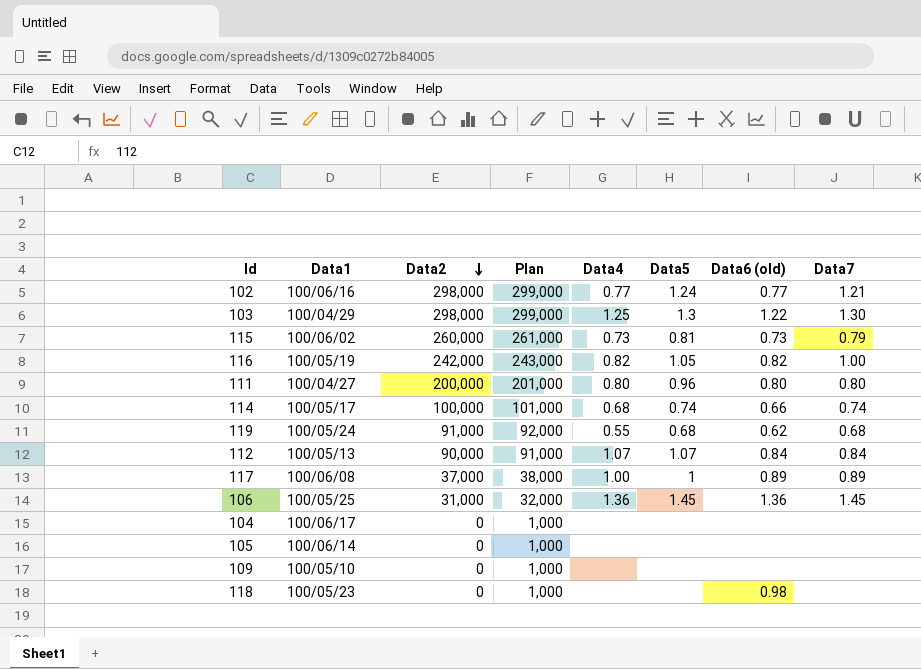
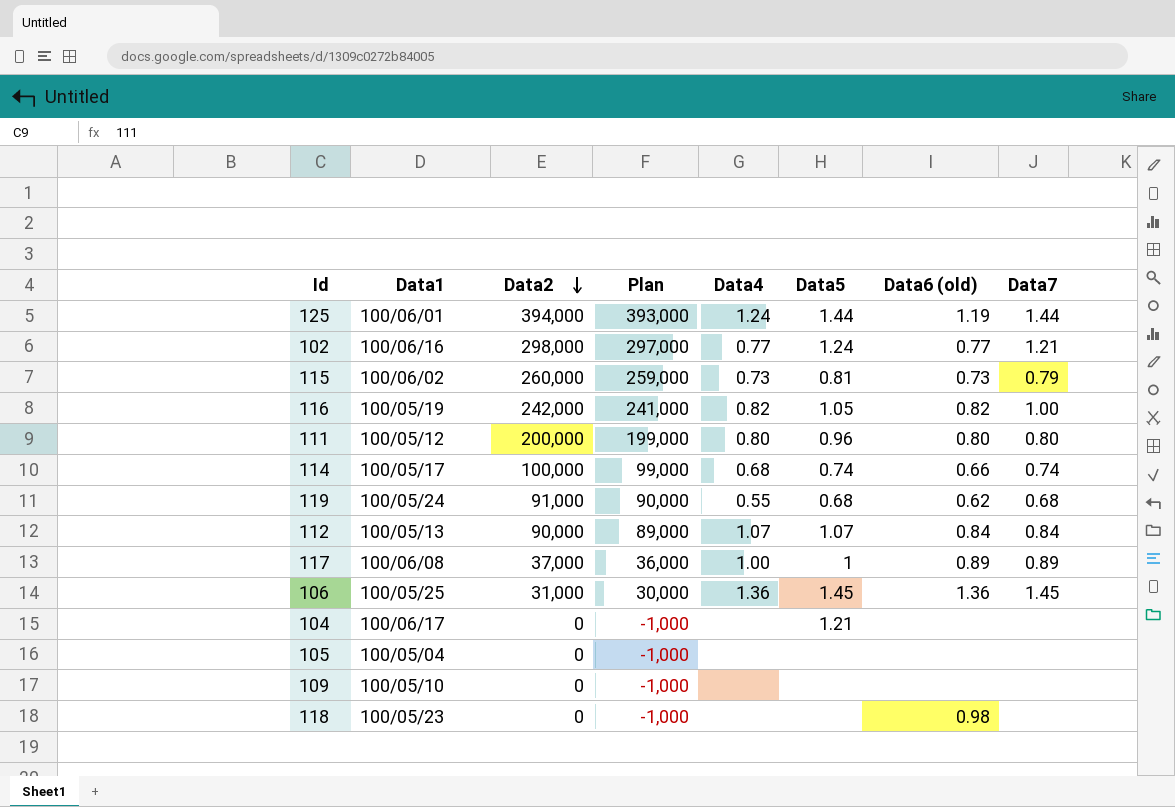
column Plan | formula: [Data2] + 1000 -> [Data2] - 1000
row 103: 100/04/29 | 298,000 | 299,000 | 1.25 | 1.3 | 1.22 | 1.30 -> none
row 125: none -> 100/06/01 | 394,000 | 393,000 | 1.24 | 1.44 | 1.19 | 1.44
111 | Data1: 100/04/27 -> 100/05/12
104 | Data5: none -> 1.21
105 | Data1: 100/06/14 -> 100/05/04

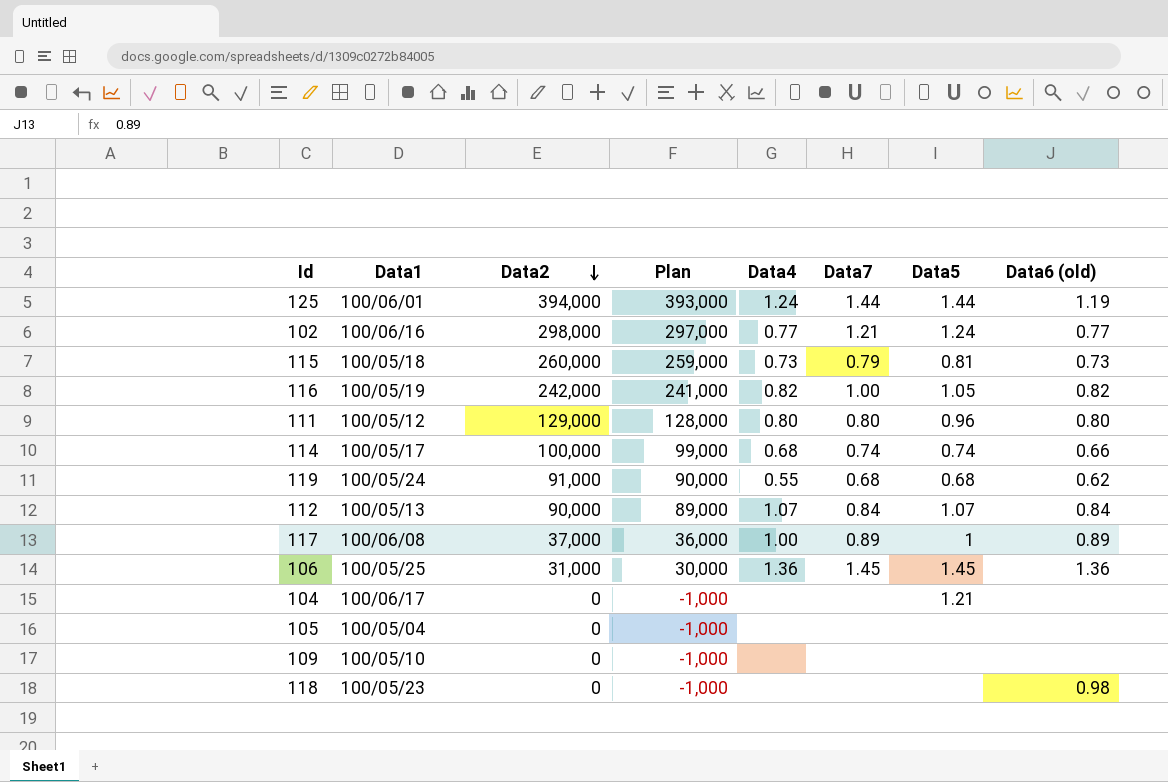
column Data7 | position: 8 -> 6
115 | Data1: 100/06/02 -> 100/05/18
111 | Data2: 200,000 -> 129,000
111 | Plan: 199,000 -> 128,000

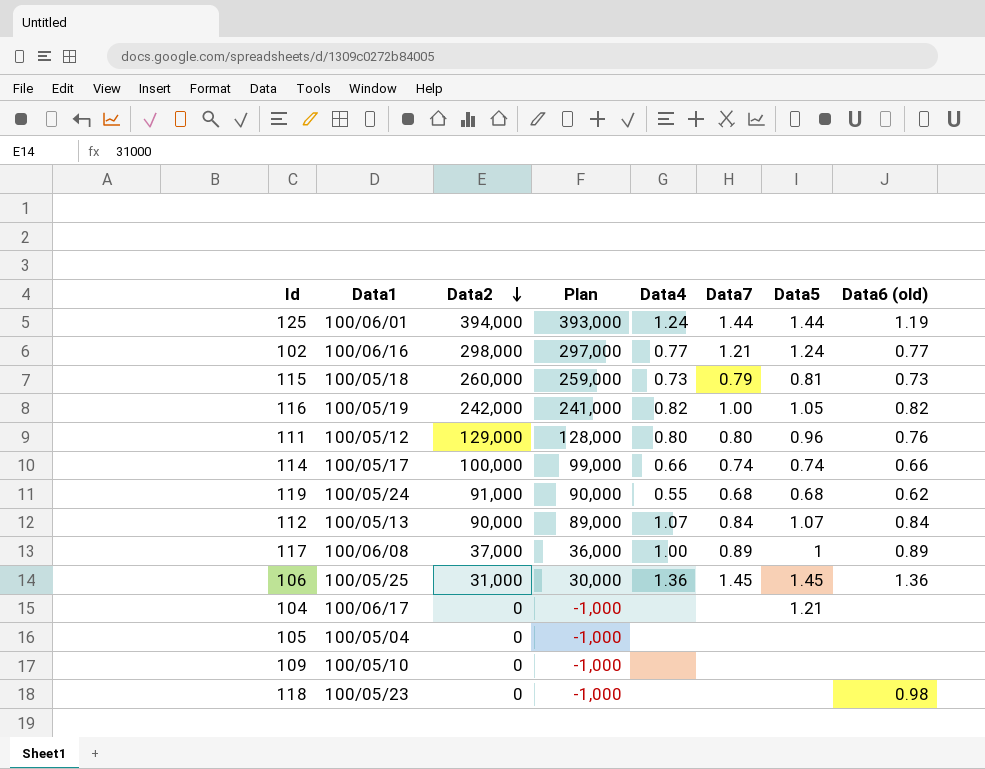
111 | Data6 (old): 0.80 -> 0.76
114 | Data4: 0.68 -> 0.66

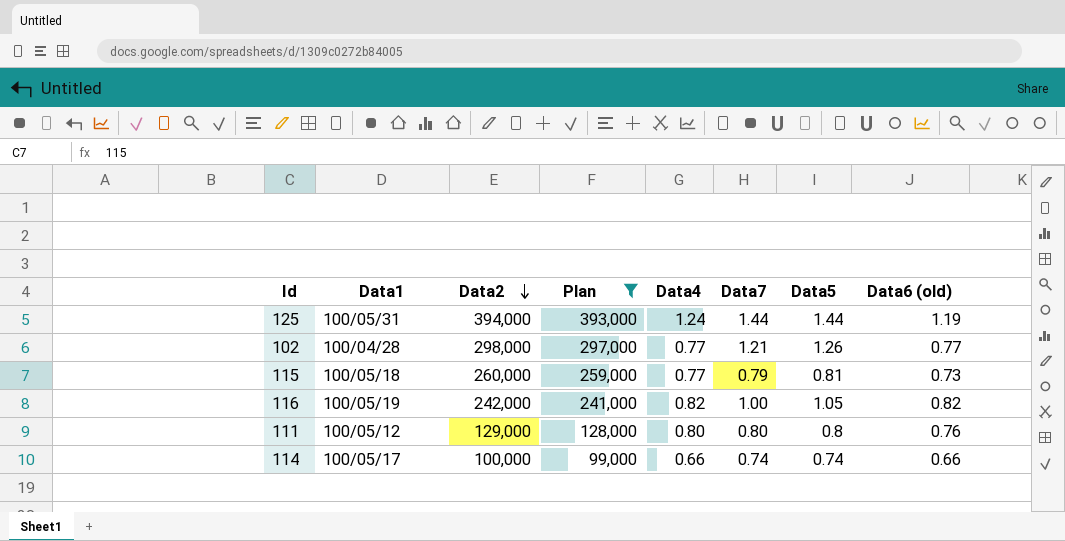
filter: none -> Plan >= 99,000
125 | Data1: 100/06/01 -> 100/05/31
102 | Data1: 100/06/16 -> 100/04/28
102 | Data5: 1.24 -> 1.26
115 | Data4: 0.73 -> 0.77
111 | Data5: 0.96 -> 0.8

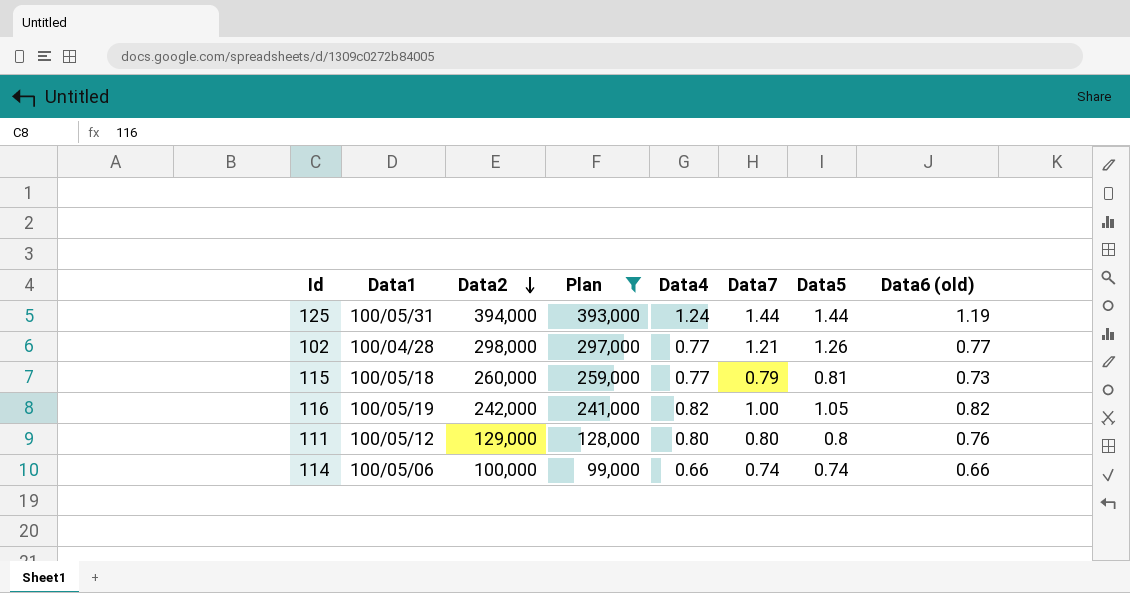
114 | Data1: 100/05/17 -> 100/05/06

